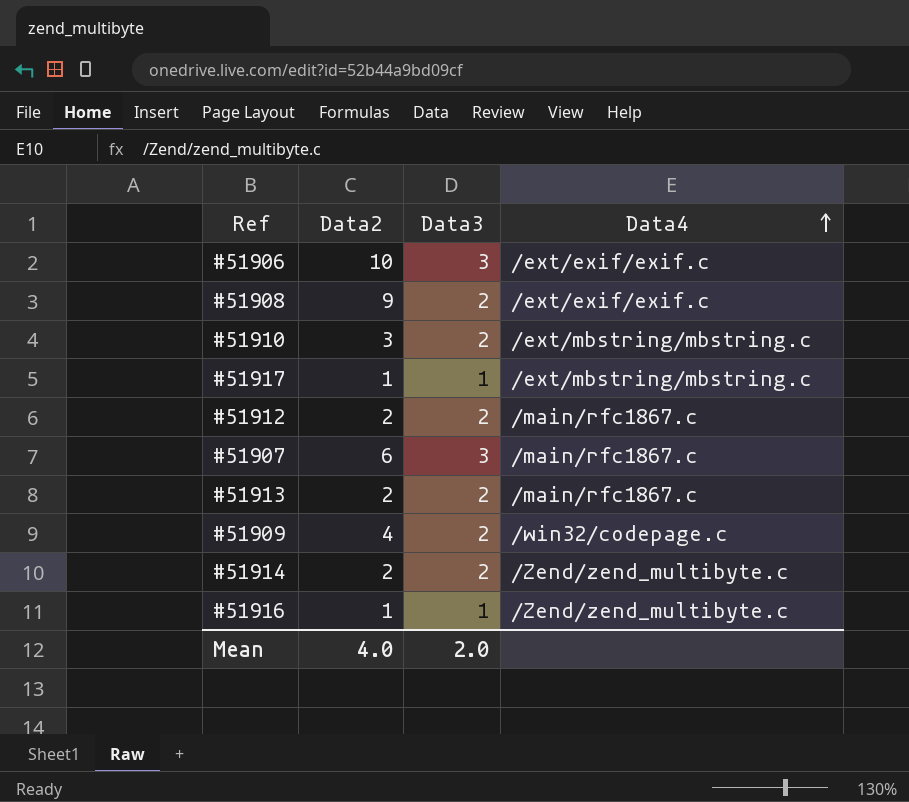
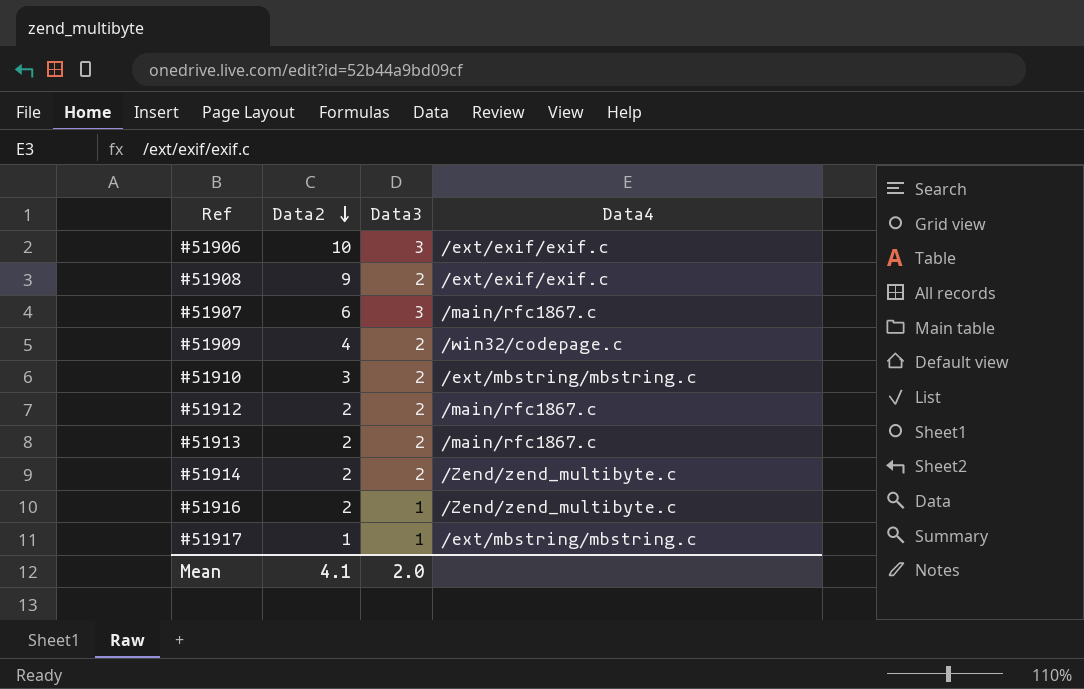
row order: Data4 ascending -> Data2 descending
#51916 | Data2: 1 -> 2
Mean | Data2: 4.0 -> 4.1

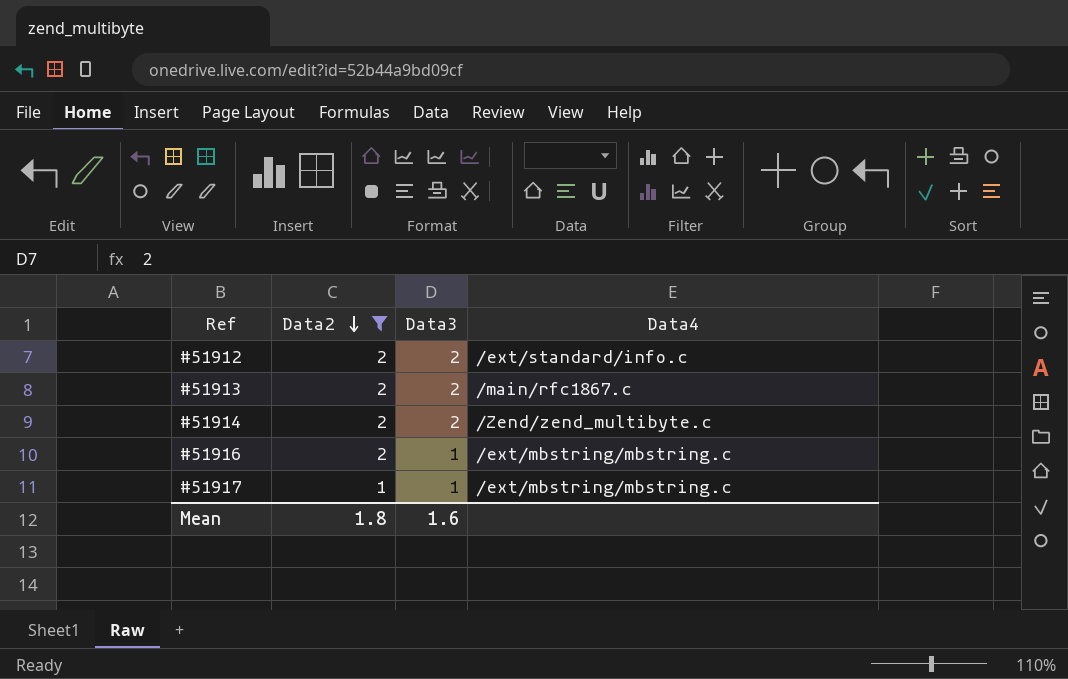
filter: none -> Data2 <= 2
#51912 | Data4: /main/rfc1867.c -> /ext/standard/info.c
#51916 | Data4: /Zend/zend_multibyte.c -> /ext/mbstring/mbstring.c
Mean | Data2: 4.1 -> 1.8
Mean | Data3: 2.0 -> 1.6

